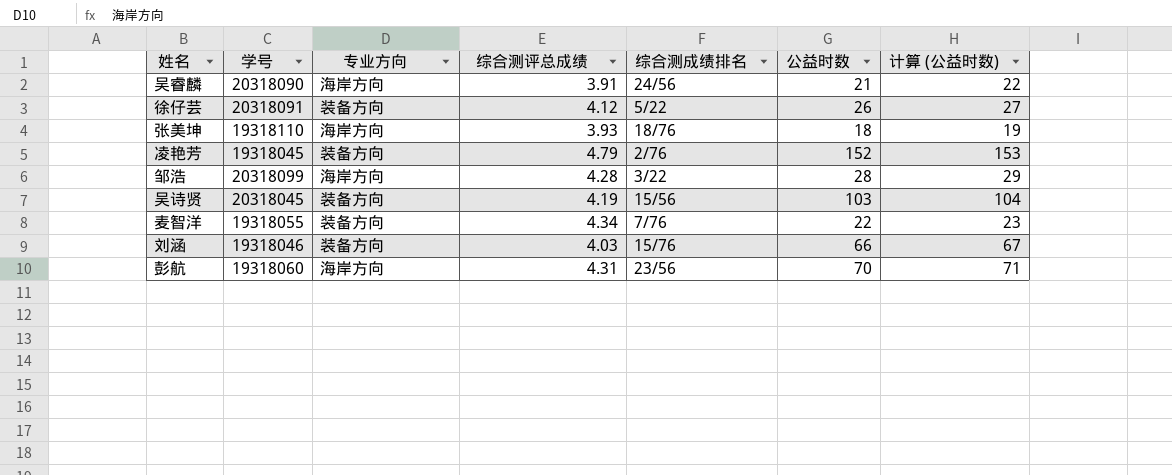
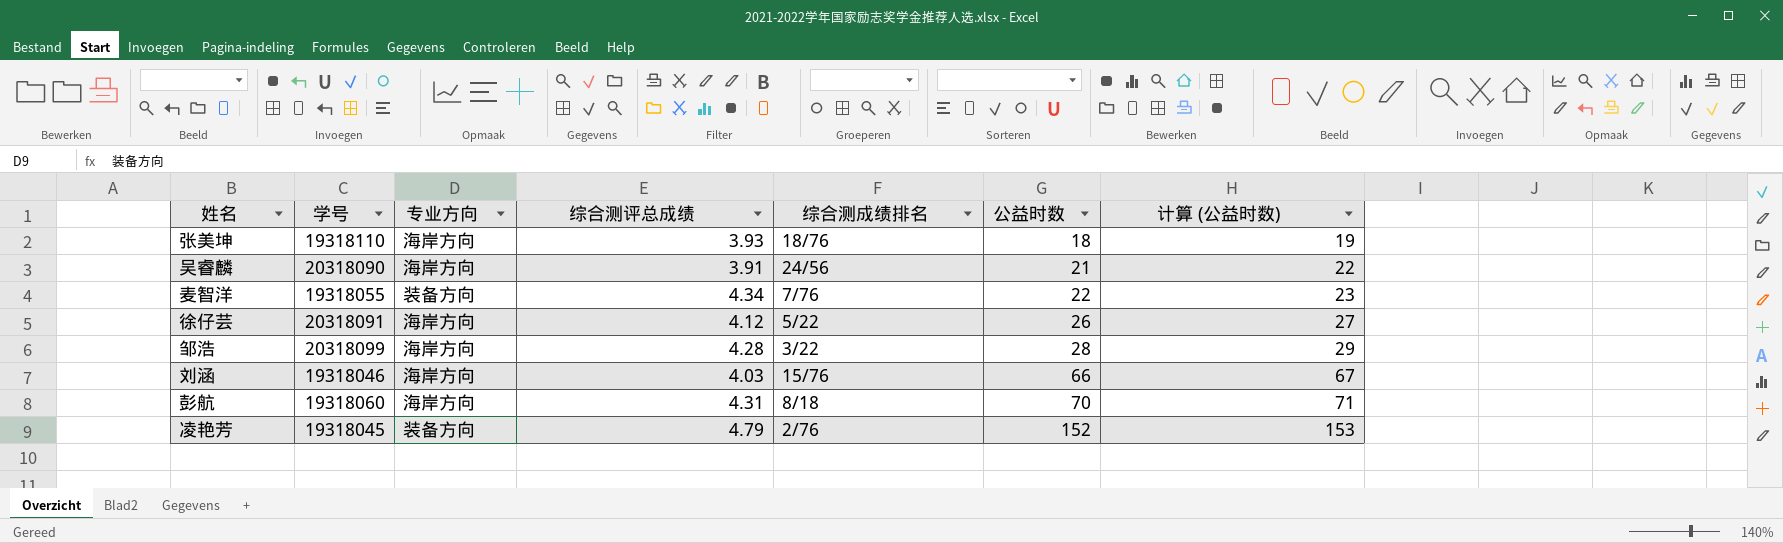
row order: none -> 公益时数 ascending
row 吴诗贤: 20318045 | 装备方向 | 4.19 | 15/56 | 103 | 104 -> none
徐仔芸 | 专业方向: 装备方向 -> 海岸方向
刘涵 | 专业方向: 装备方向 -> 海岸方向
彭航 | 综合测成绩排名: 23/56 -> 8/18

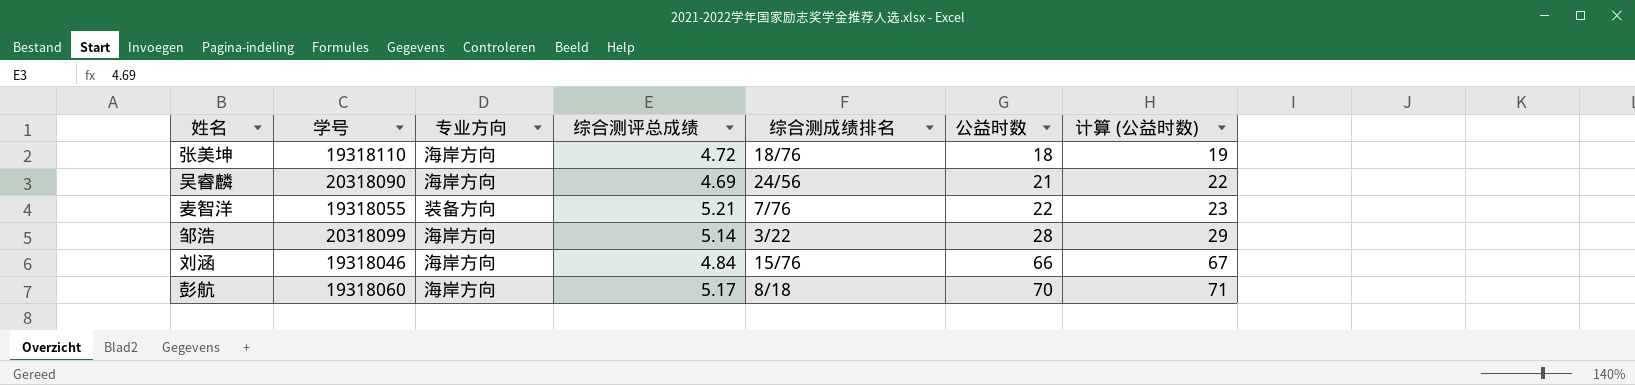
row 徐仔芸: 20318091 | 海岸方向 | 4.12 | 5/22 | 26 | 27 -> none
row 凌艳芳: 19318045 | 装备方向 | 4.79 | 2/76 | 152 | 153 -> none
张美坤 | 综合测评总成绩: 3.93 -> 4.72
吴睿麟 | 综合测评总成绩: 3.91 -> 4.69
麦智洋 | 综合测评总成绩: 4.34 -> 5.21
邹浩 | 综合测评总成绩: 4.28 -> 5.14
刘涵 | 综合测评总成绩: 4.03 -> 4.84
彭航 | 综合测评总成绩: 4.31 -> 5.17

